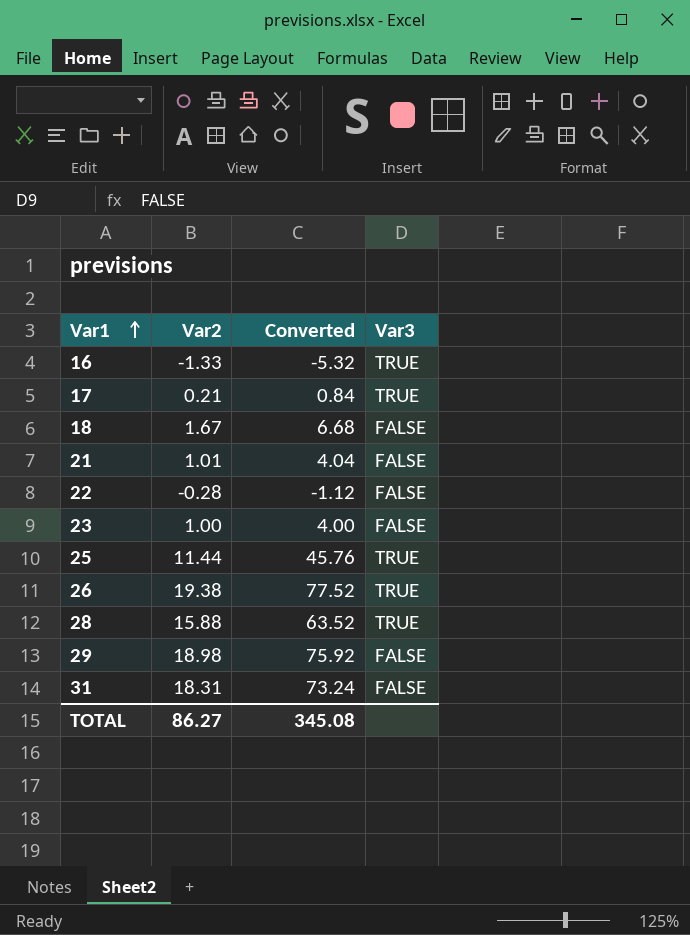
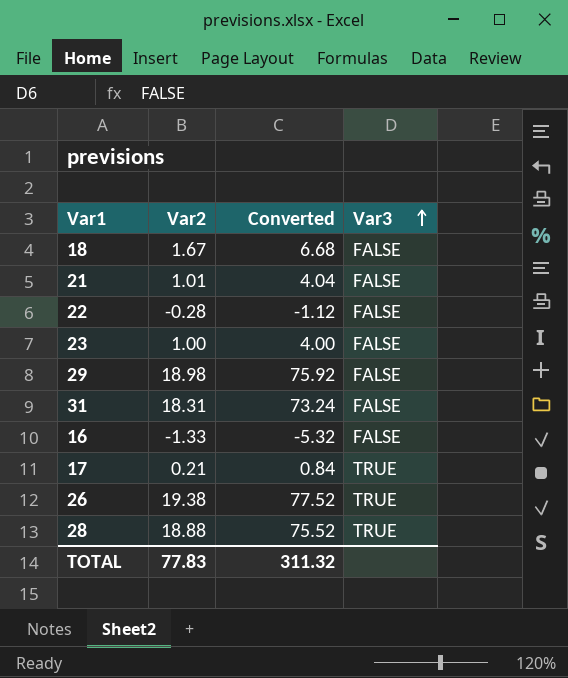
row order: Var1 ascending -> Var3 ascending
row 25: 11.44 | 45.76 | TRUE -> none
16 | Var3: TRUE -> FALSE
28 | Var2: 15.88 -> 18.88
28 | Converted: 63.52 -> 75.52
TOTAL | Var2: 86.27 -> 77.83
TOTAL | Converted: 345.08 -> 311.32

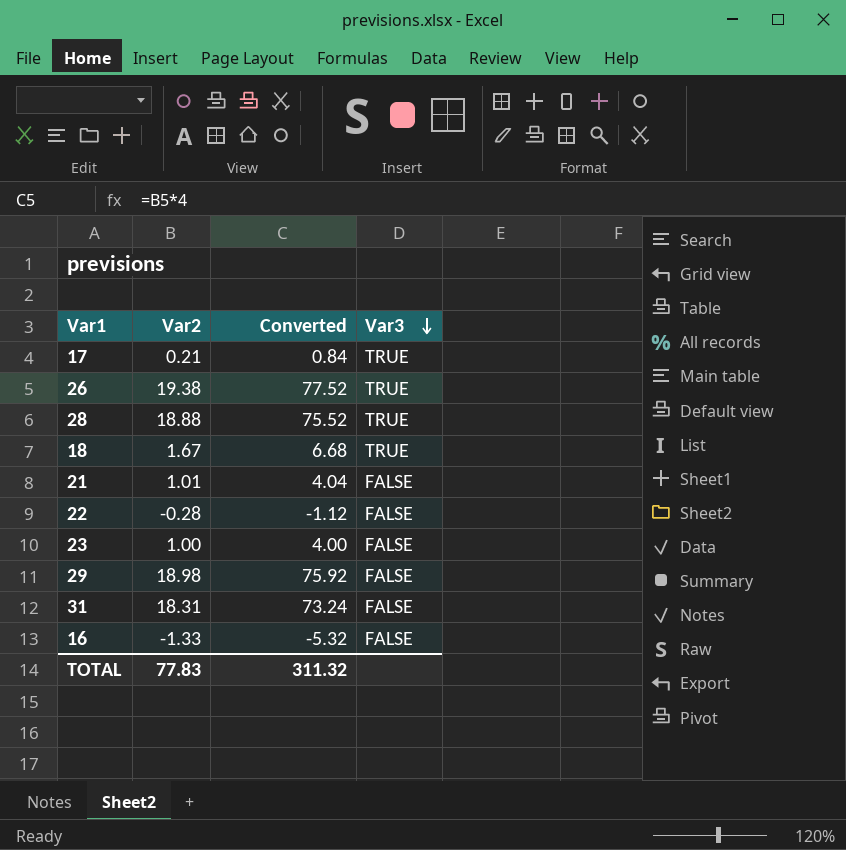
row order: Var3 ascending -> Var3 descending
18 | Var3: FALSE -> TRUE

